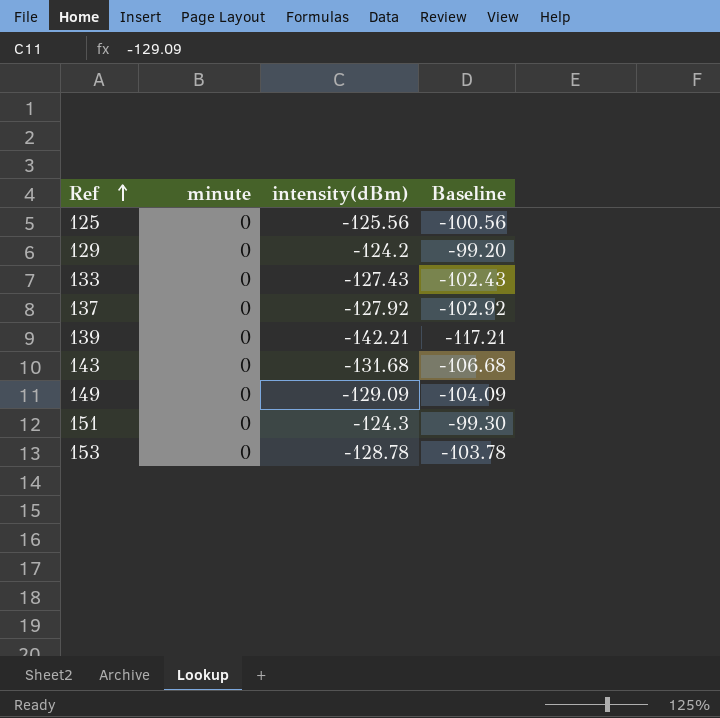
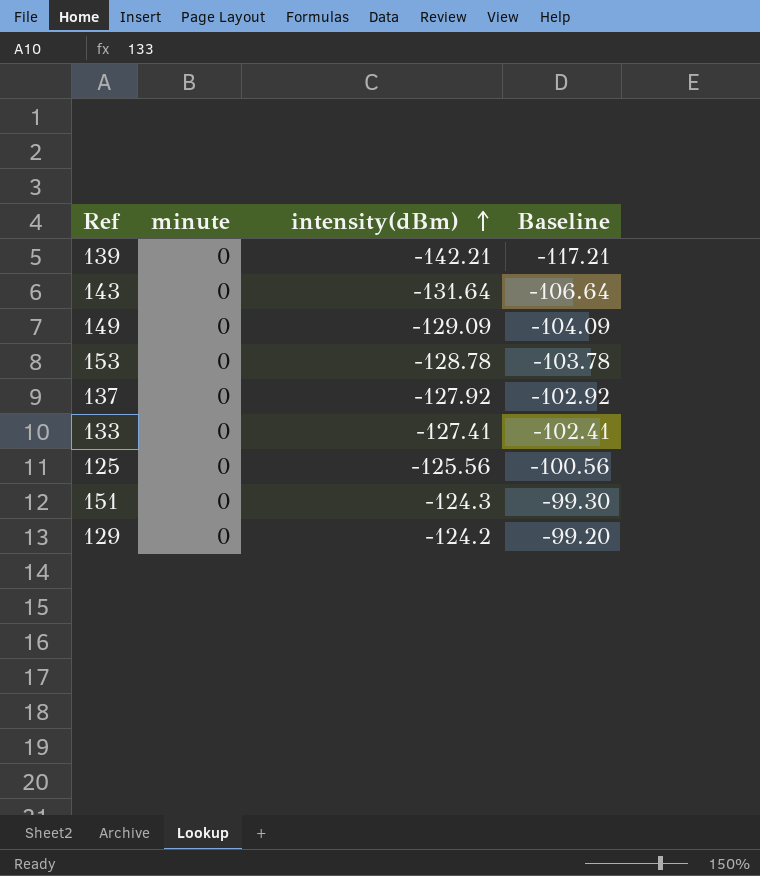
row order: Ref ascending -> intensity(dBm) ascending
143 | intensity(dBm): -131.68 -> -131.64
143 | Baseline: -106.68 -> -106.64
133 | intensity(dBm): -127.43 -> -127.41
133 | Baseline: -102.43 -> -102.41

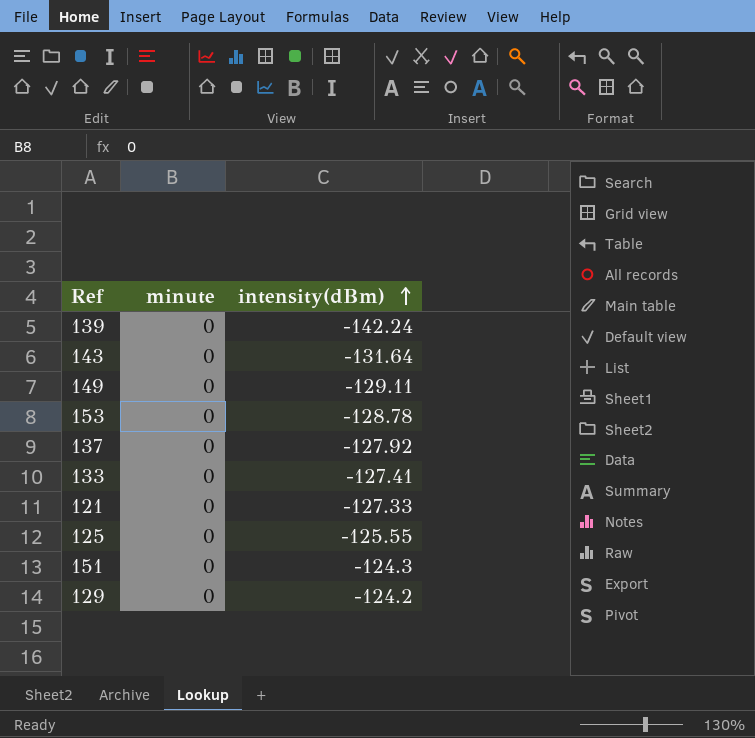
column Baseline | formula: [intensity(dBm)] + 25 -> none
139 | intensity(dBm): -142.21 -> -142.24
149 | intensity(dBm): -129.09 -> -129.11
row 121: none -> 0 | -127.33
125 | intensity(dBm): -125.56 -> -125.55

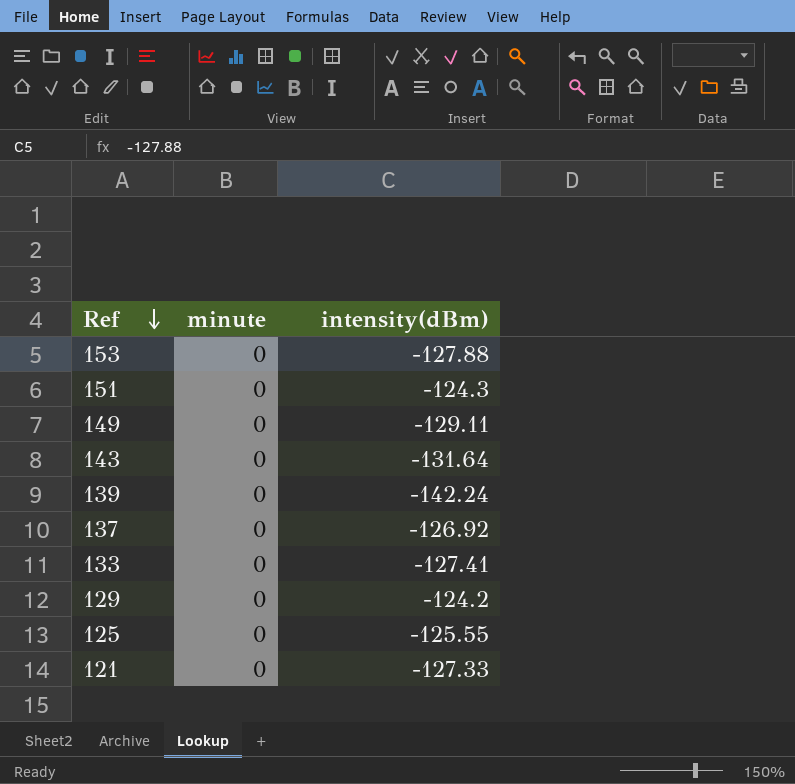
row order: intensity(dBm) ascending -> Ref descending
153 | intensity(dBm): -128.78 -> -127.88
137 | intensity(dBm): -127.92 -> -126.92

